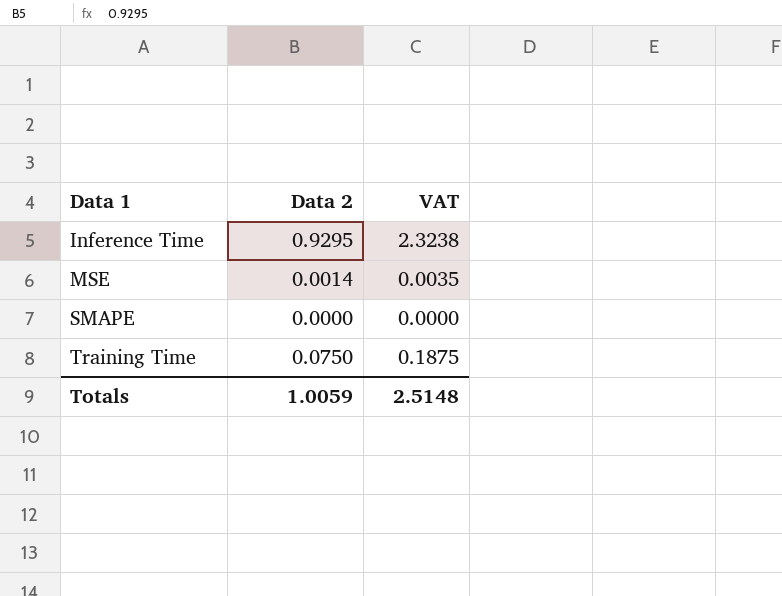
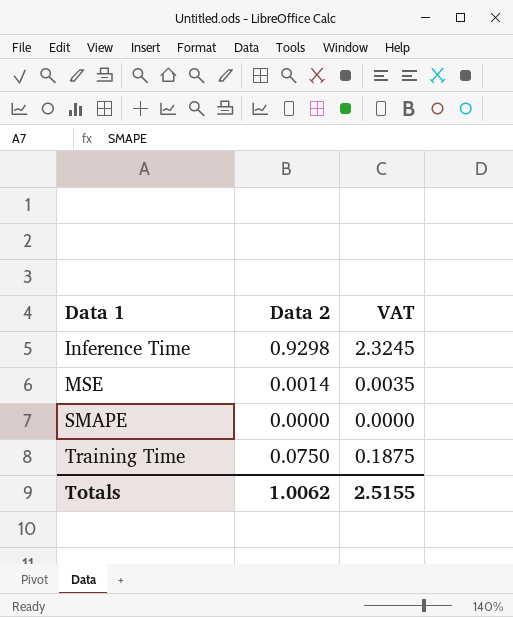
Inference Time | Data 2: 0.9295 -> 0.9298
Inference Time | VAT: 2.3238 -> 2.3245
Totals | Data 2: 1.0059 -> 1.0062
Totals | VAT: 2.5148 -> 2.5155

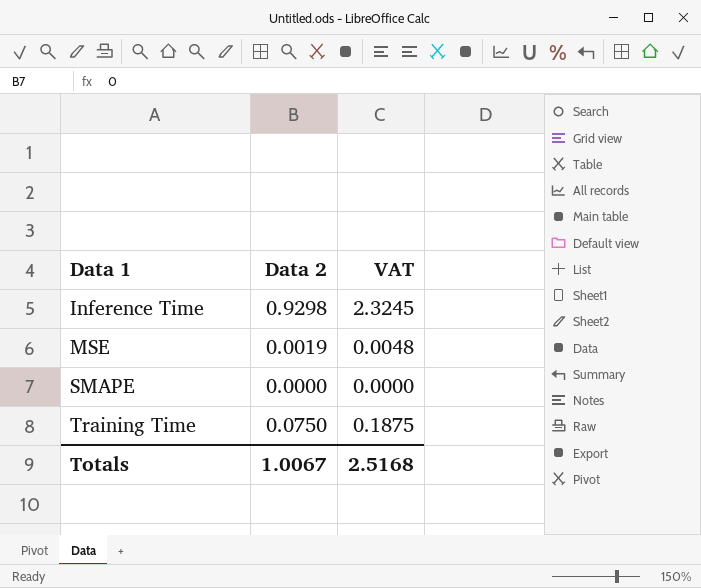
MSE | Data 2: 0.0014 -> 0.0019
MSE | VAT: 0.0035 -> 0.0048
Totals | Data 2: 1.0062 -> 1.0067
Totals | VAT: 2.5155 -> 2.5168

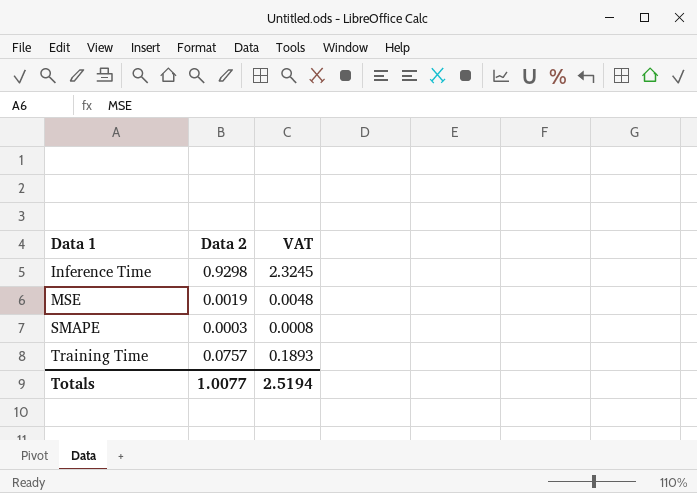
SMAPE | Data 2: 0.0000 -> 0.0003
SMAPE | VAT: 0.0000 -> 0.0008
Training Time | Data 2: 0.0750 -> 0.0757
Training Time | VAT: 0.1875 -> 0.1893
Totals | Data 2: 1.0067 -> 1.0077
Totals | VAT: 2.5168 -> 2.5194

